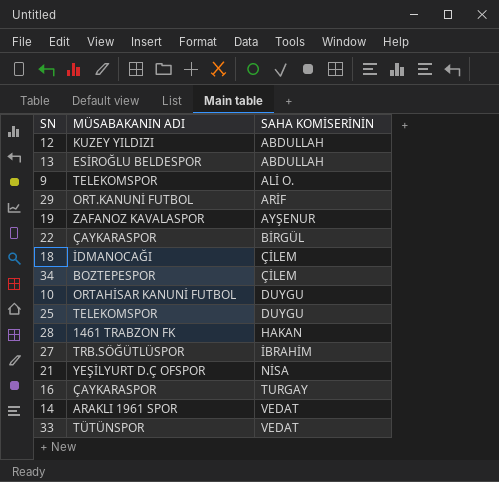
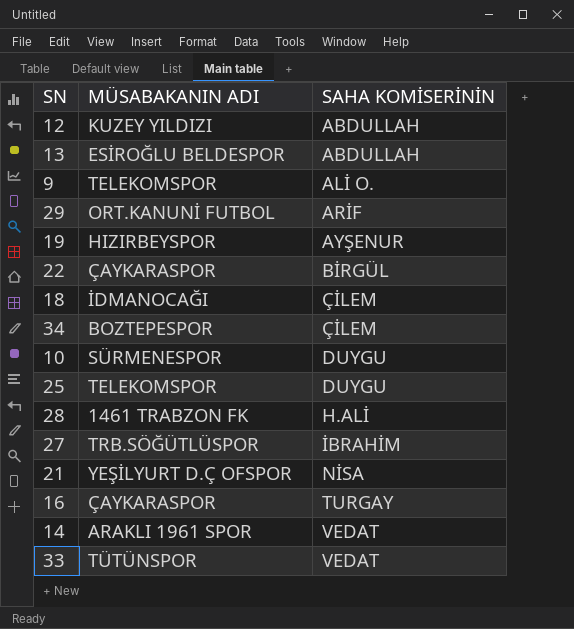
19 | MÜSABAKANIN ADI: ZAFANOZ KAVALASPOR -> HIZIRBEYSPOR
10 | MÜSABAKANIN ADI: ORTAHİSAR KANUNİ FUTBOL -> SÜRMENESPOR
28 | SAHA KOMİSERİNİN: HAKAN -> H.ALİ

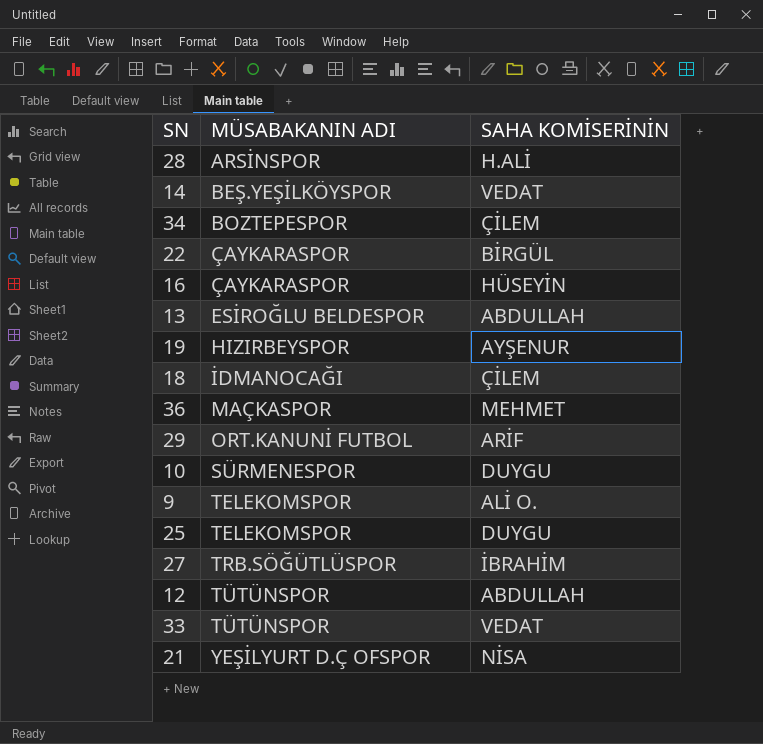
row order: SAHA KOMİSERİNİN ascending -> MÜSABAKANIN ADI ascending
28 | MÜSABAKANIN ADI: 1461 TRABZON FK -> ARSİNSPOR
14 | MÜSABAKANIN ADI: ARAKLI 1961 SPOR -> BEŞ.YEŞİLKÖYSPOR
16 | SAHA KOMİSERİNİN: TURGAY -> HÜSEYİN
row 36: none -> MAÇKASPOR | MEHMET
12 | MÜSABAKANIN ADI: KUZEY YILDIZI -> TÜTÜNSPOR

